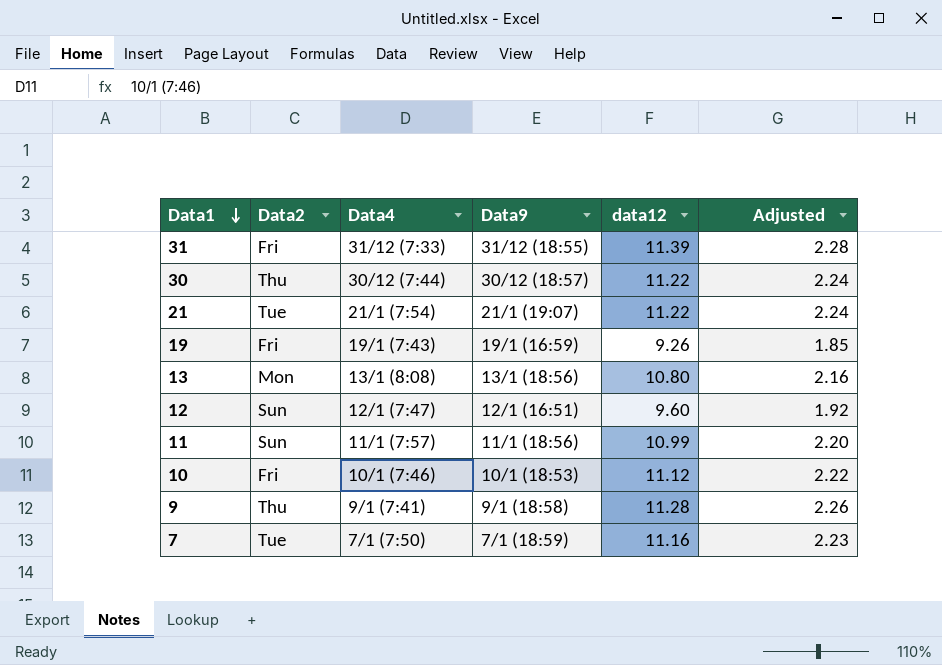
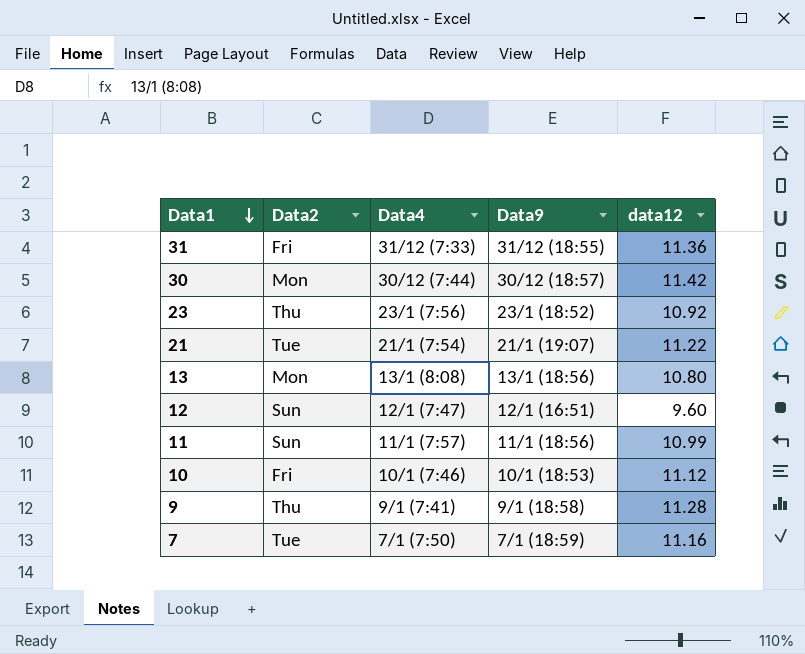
column Adjusted | formula: [data12] * 0.2 -> none
row 19: Fri | 19/1 (7:43) | 19/1 (16:59) | 9.26 | 1.85 -> none
31 | data12: 11.39 -> 11.36
30 | Data2: Thu -> Mon
30 | data12: 11.22 -> 11.42
row 23: none -> Thu | 23/1 (7:56) | 23/1 (18:52) | 10.92

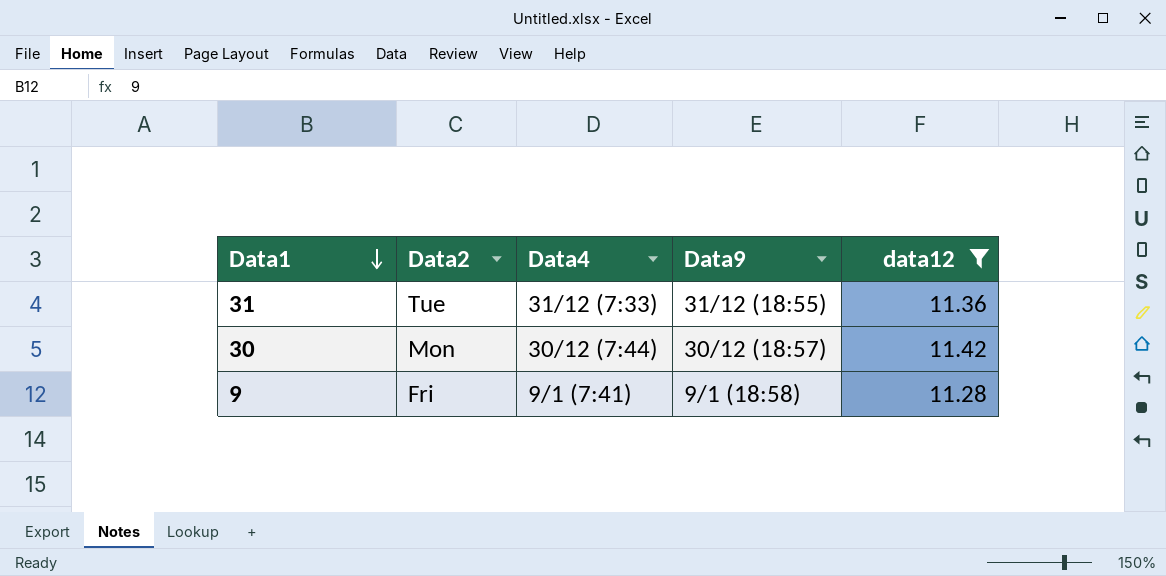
filter: none -> data12 >= 11.28
31 | Data2: Fri -> Tue
9 | Data2: Thu -> Fri

